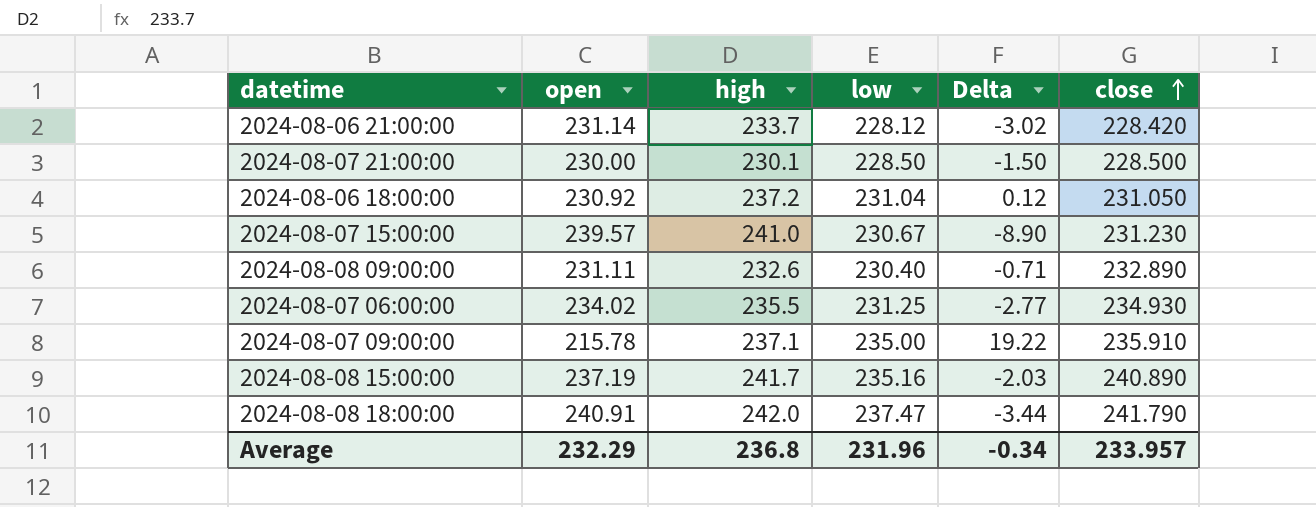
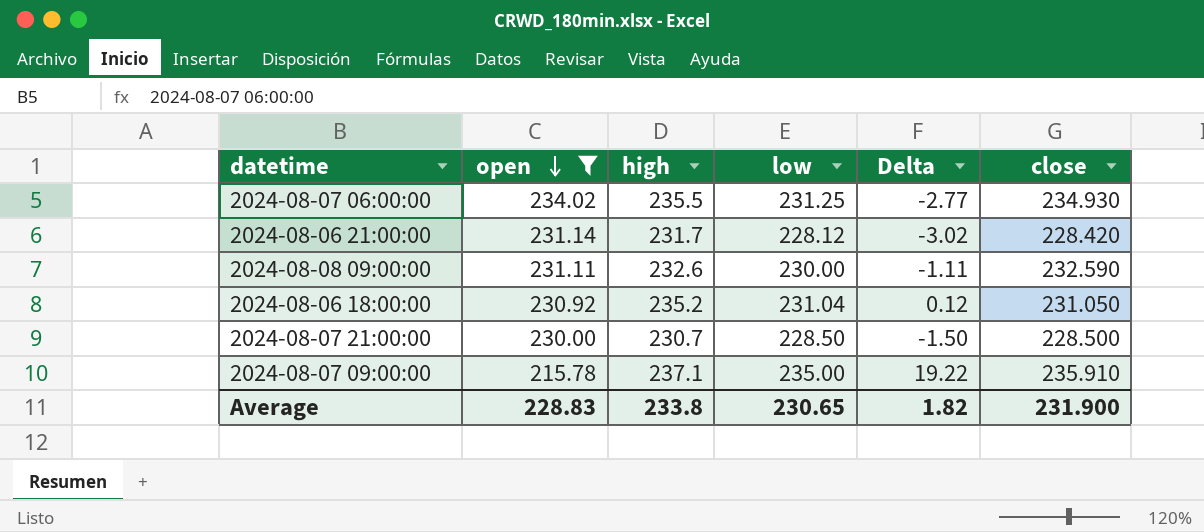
filter: none -> open <= 234.02
row order: close ascending -> open descending
2024-08-06 21:00:00 | high: 233.7 -> 231.7
2024-08-08 09:00:00 | low: 230.40 -> 230.00
2024-08-08 09:00:00 | Delta: -0.71 -> -1.11
2024-08-08 09:00:00 | close: 232.890 -> 232.590
2024-08-06 18:00:00 | high: 237.2 -> 235.2
2024-08-07 21:00:00 | high: 230.1 -> 230.7
Average | open: 232.29 -> 228.83
Average | high: 236.8 -> 233.8
Average | low: 231.96 -> 230.65
Average | Delta: -0.34 -> 1.82
Average | close: 233.957 -> 231.900

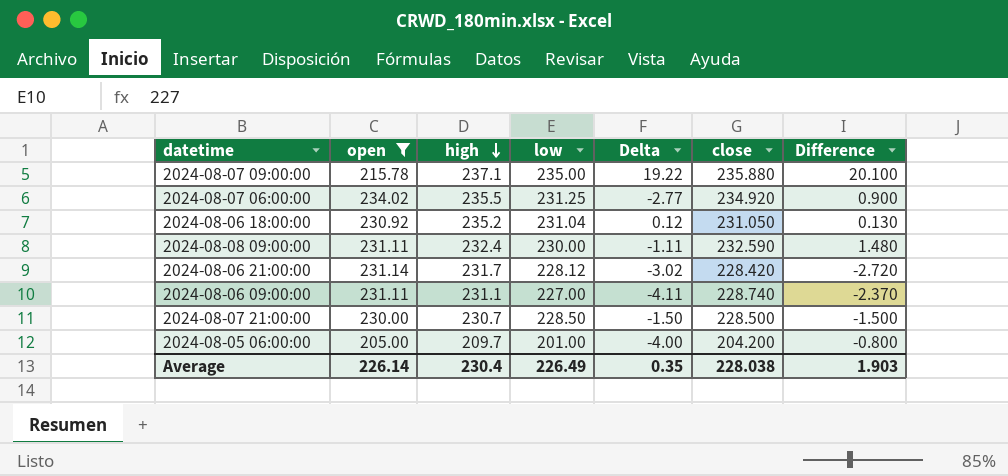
row order: open descending -> high descending
column Difference | formula: none -> [close] - [open]
2024-08-07 09:00:00 | close: 235.910 -> 235.880
2024-08-07 06:00:00 | close: 234.930 -> 234.920
2024-08-08 09:00:00 | high: 232.6 -> 232.4
row 2024-08-06 09:00:00: none -> 231.11 | 231.1 | 227.00 | -4.11 | 228.740 | -2.370
row 2024-08-05 06:00:00: none -> 205.00 | 209.7 | 201.00 | -4.00 | 204.200 | -0.800
Average | open: 228.83 -> 226.14
Average | high: 233.8 -> 230.4
Average | low: 230.65 -> 226.49
Average | Delta: 1.82 -> 0.35
Average | close: 231.900 -> 228.038

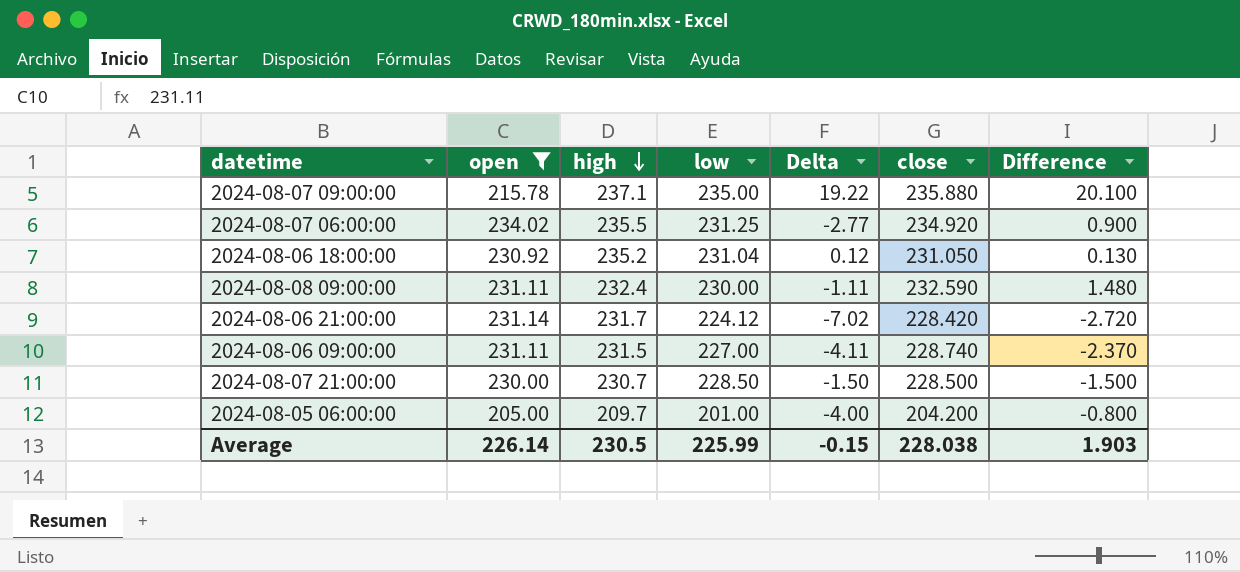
2024-08-06 21:00:00 | low: 228.12 -> 224.12
2024-08-06 21:00:00 | Delta: -3.02 -> -7.02
2024-08-06 09:00:00 | high: 231.1 -> 231.5
Average | high: 230.4 -> 230.5
Average | low: 226.49 -> 225.99
Average | Delta: 0.35 -> -0.15

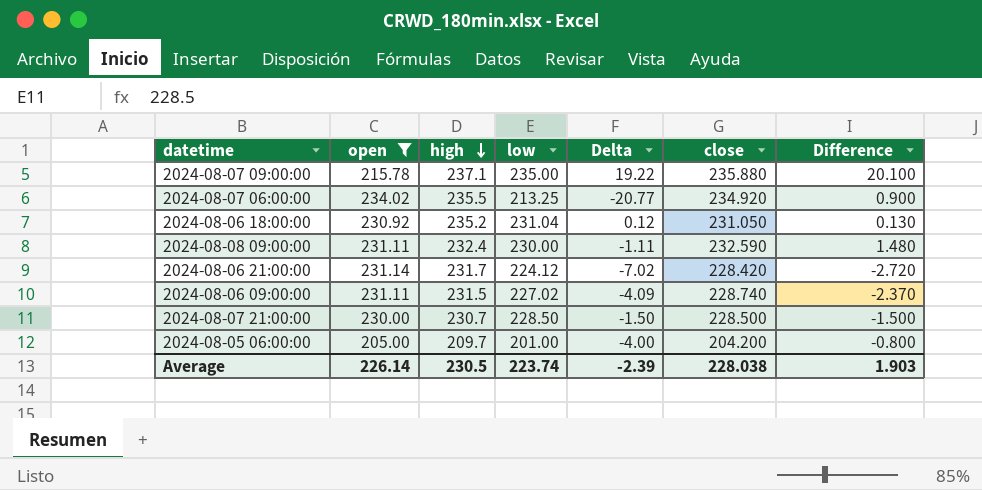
2024-08-07 06:00:00 | low: 231.25 -> 213.25
2024-08-07 06:00:00 | Delta: -2.77 -> -20.77
2024-08-06 09:00:00 | low: 227.00 -> 227.02
2024-08-06 09:00:00 | Delta: -4.11 -> -4.09
Average | low: 225.99 -> 223.74
Average | Delta: -0.15 -> -2.39

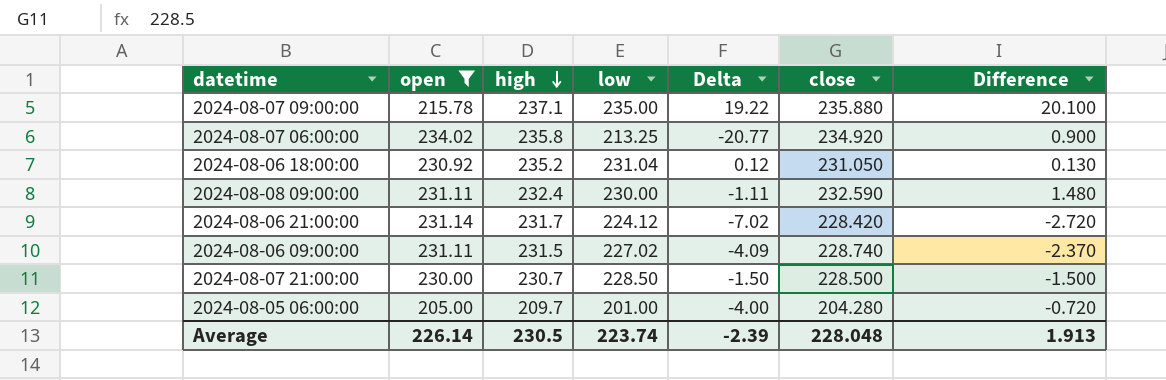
2024-08-07 06:00:00 | high: 235.5 -> 235.8
2024-08-05 06:00:00 | close: 204.200 -> 204.280
2024-08-05 06:00:00 | Difference: -0.800 -> -0.720
Average | close: 228.038 -> 228.048
Average | Difference: 1.903 -> 1.913

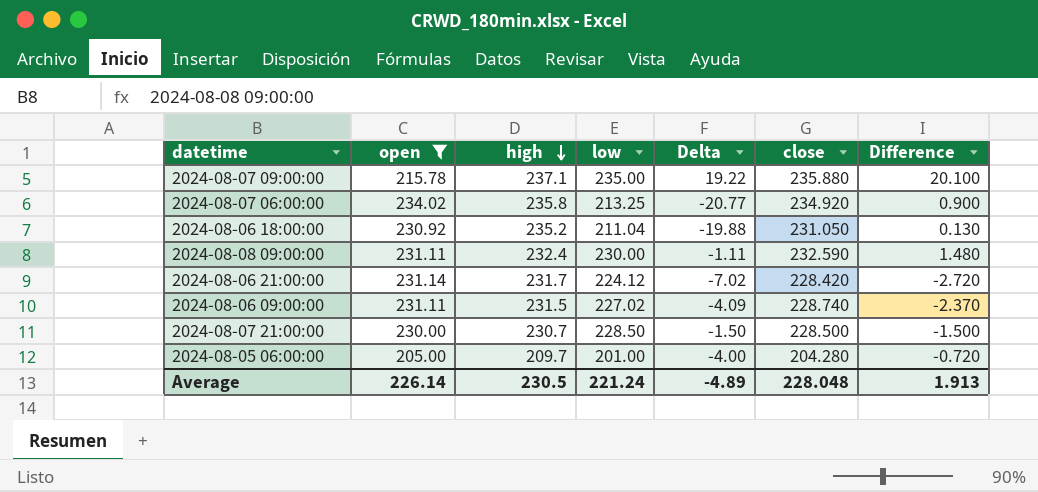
2024-08-06 18:00:00 | low: 231.04 -> 211.04
2024-08-06 18:00:00 | Delta: 0.12 -> -19.88
Average | low: 223.74 -> 221.24
Average | Delta: -2.39 -> -4.89

